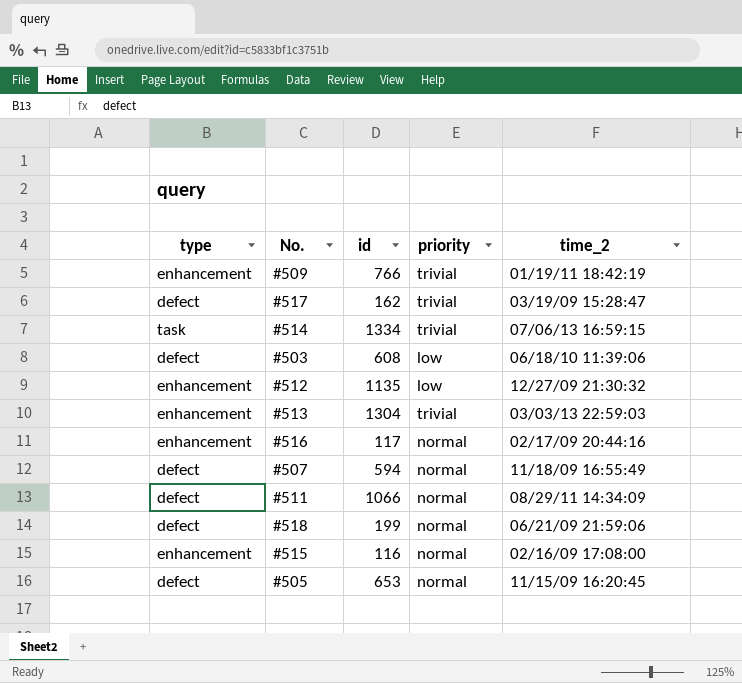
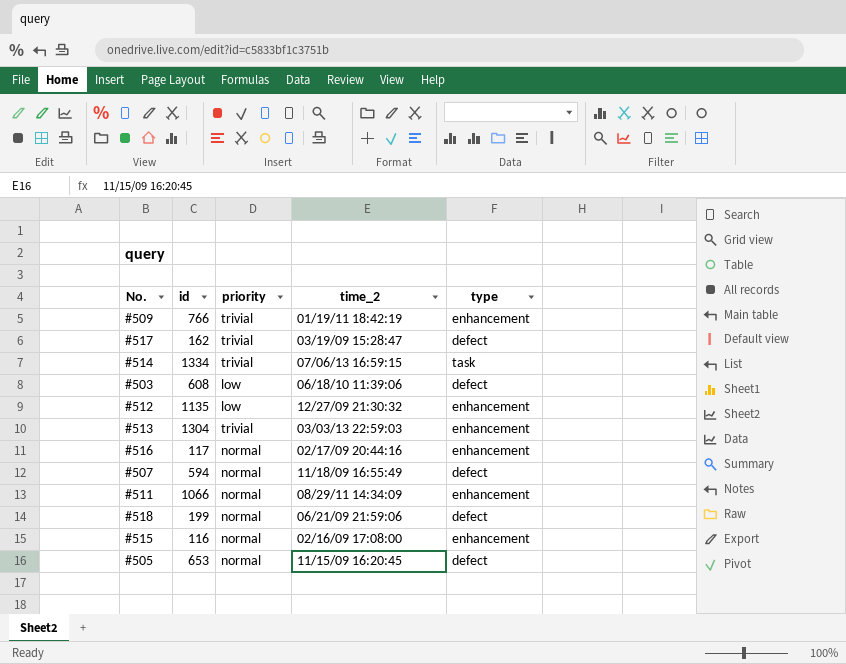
column type | position: 1 -> 5
#511 | type: defect -> enhancement

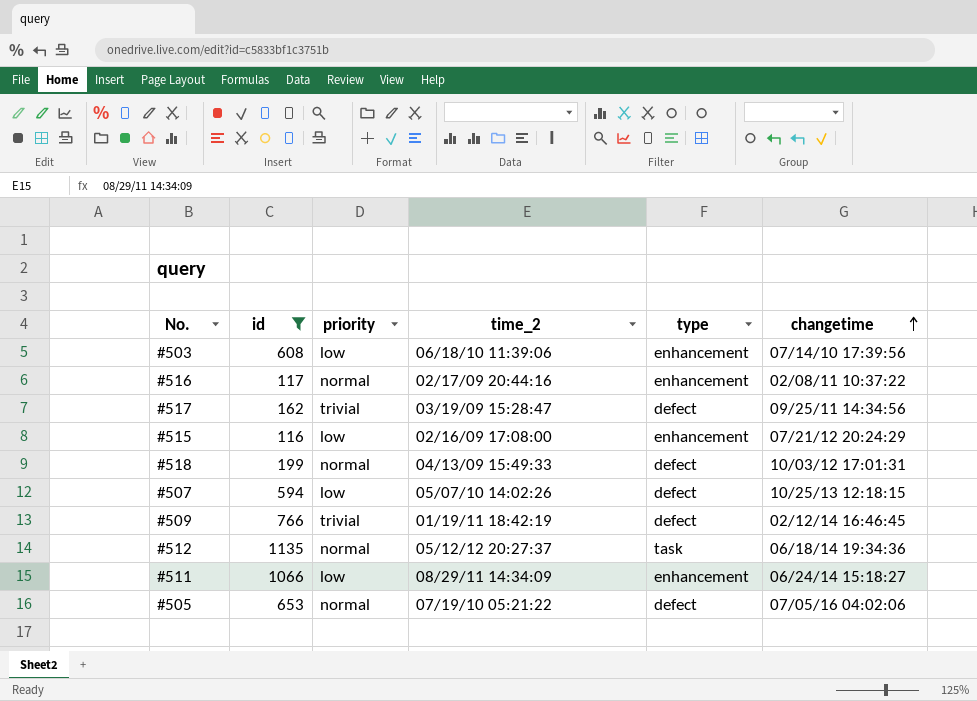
filter: none -> id <= 1135
row order: none -> changetime ascending
column changetime | position: none -> 6
#503 | type: defect -> enhancement
#515 | priority: normal -> low
#518 | time_2: 06/21/09 21:59:06 -> 04/13/09 15:49:33
#507 | priority: normal -> low
#507 | time_2: 11/18/09 16:55:49 -> 05/07/10 14:02:26
#509 | type: enhancement -> defect
#512 | priority: low -> normal
#512 | time_2: 12/27/09 21:30:32 -> 05/12/12 20:27:37
#512 | type: enhancement -> task
#511 | priority: normal -> low
#505 | time_2: 11/15/09 16:20:45 -> 07/19/10 05:21:22

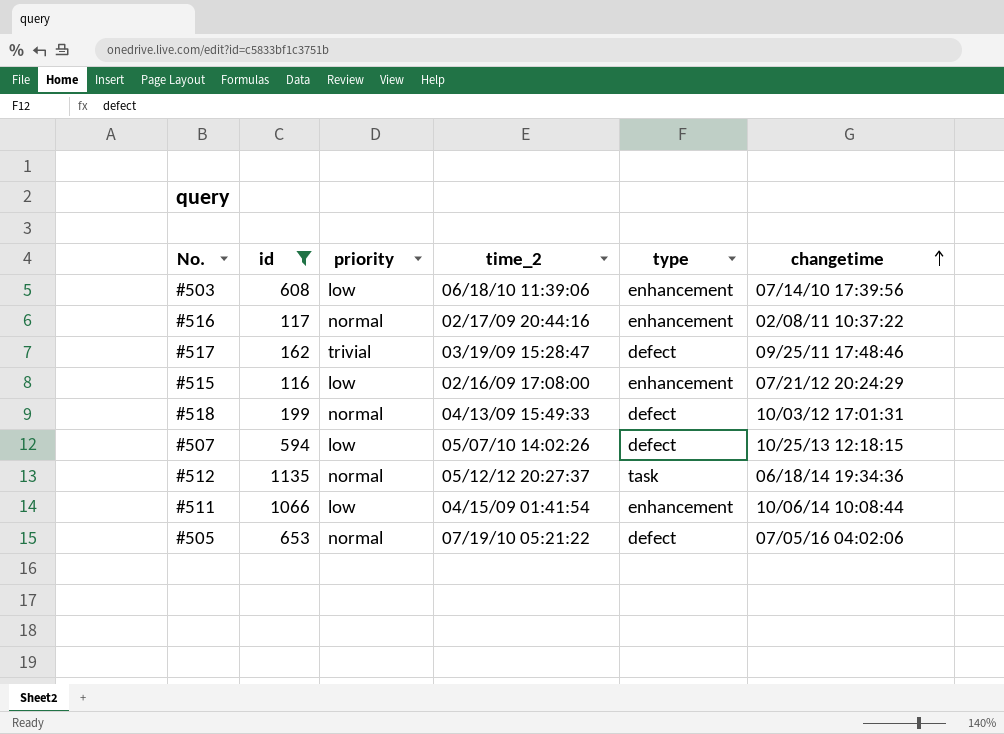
row #509: 766 | trivial | 01/19/11 18:42:19 | defect | 02/12/14 16:46:45 -> none
#517 | changetime: 09/25/11 14:34:56 -> 09/25/11 17:48:46
#511 | time_2: 08/29/11 14:34:09 -> 04/15/09 01:41:54
#511 | changetime: 06/24/14 15:18:27 -> 10/06/14 10:08:44

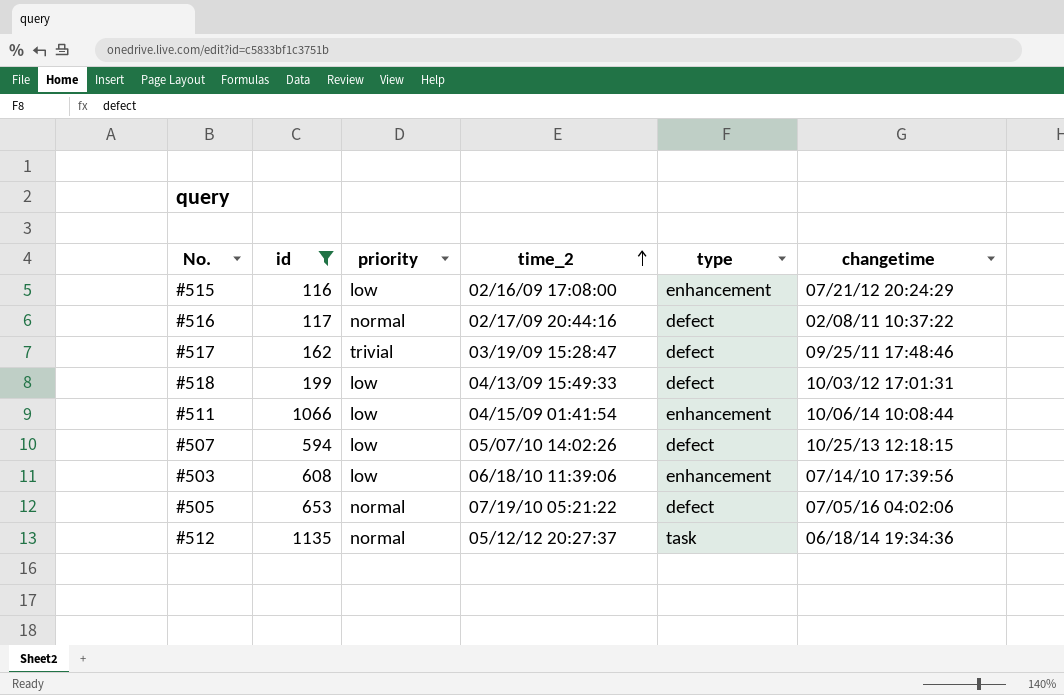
row order: changetime ascending -> time_2 ascending
#516 | type: enhancement -> defect
#518 | priority: normal -> low

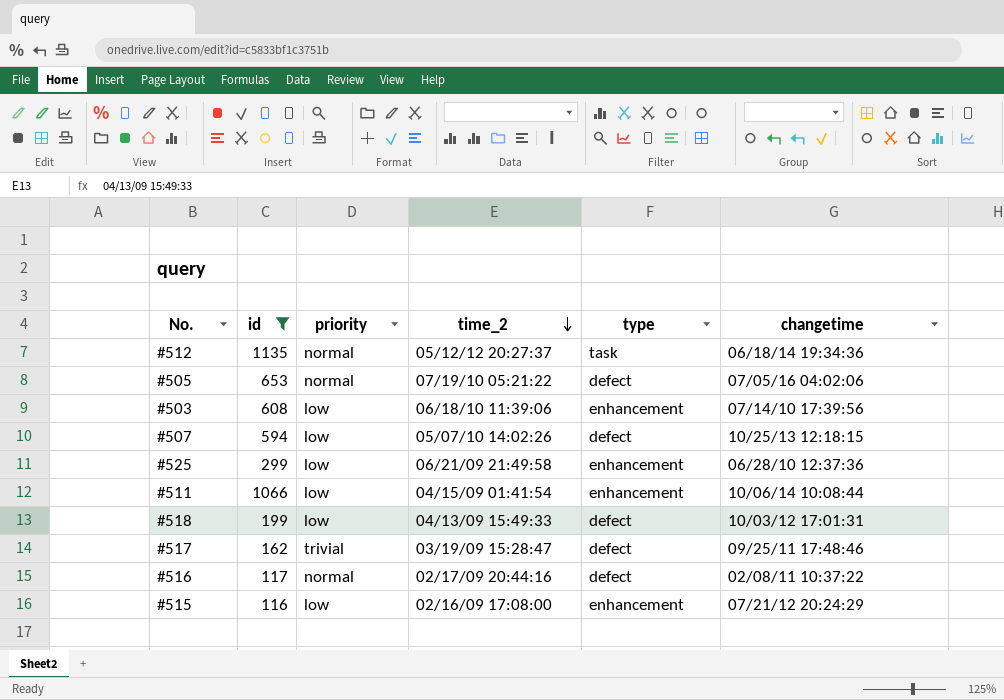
row order: time_2 ascending -> time_2 descending
row #525: none -> 299 | low | 06/21/09 21:49:58 | enhancement | 06/28/10 12:37:36

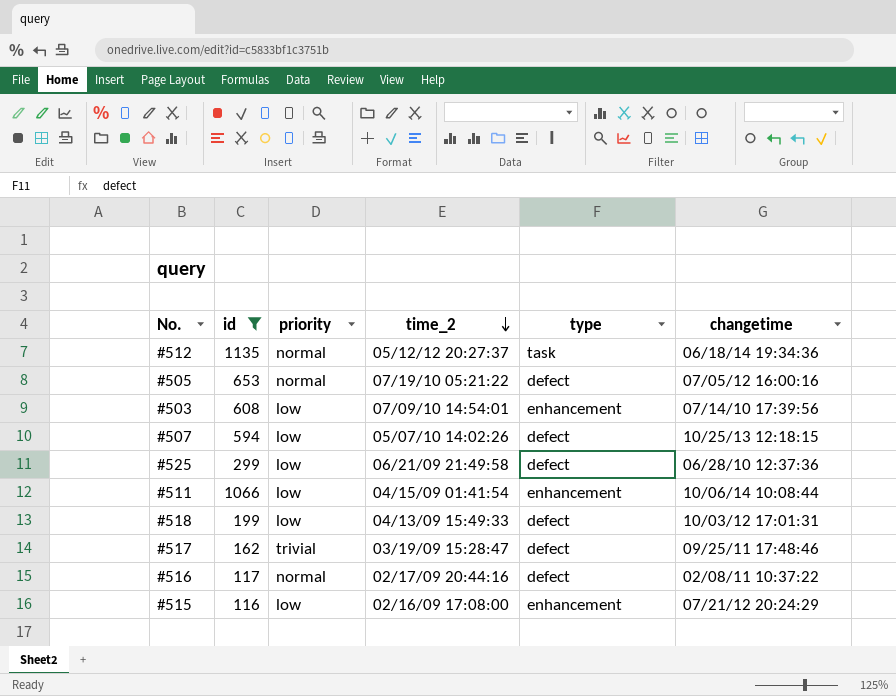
#505 | changetime: 07/05/16 04:02:06 -> 07/05/12 16:00:16
#503 | time_2: 06/18/10 11:39:06 -> 07/09/10 14:54:01
#525 | type: enhancement -> defect

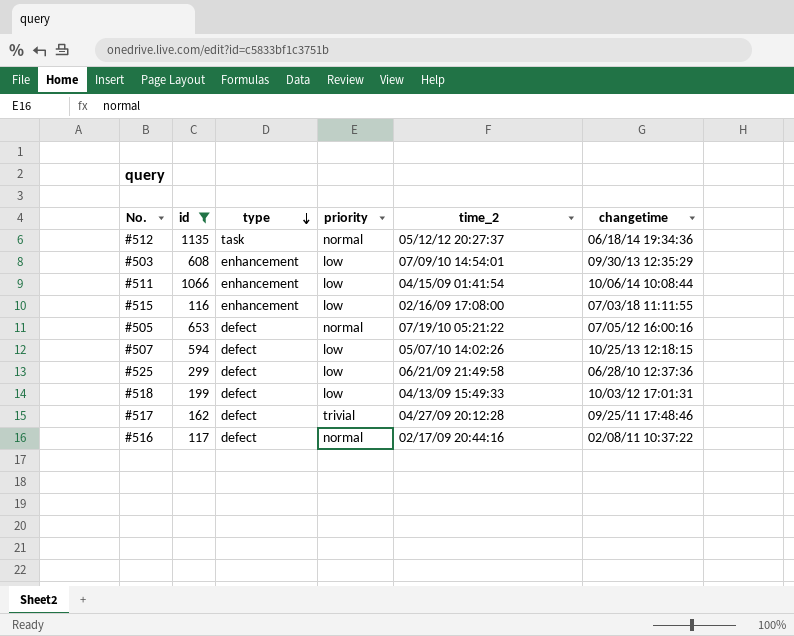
row order: time_2 descending -> type descending
column type | position: 5 -> 3
#503 | changetime: 07/14/10 17:39:56 -> 09/30/13 12:35:29
#515 | changetime: 07/21/12 20:24:29 -> 07/03/18 11:11:55
#517 | time_2: 03/19/09 15:28:47 -> 04/27/09 20:12:28

